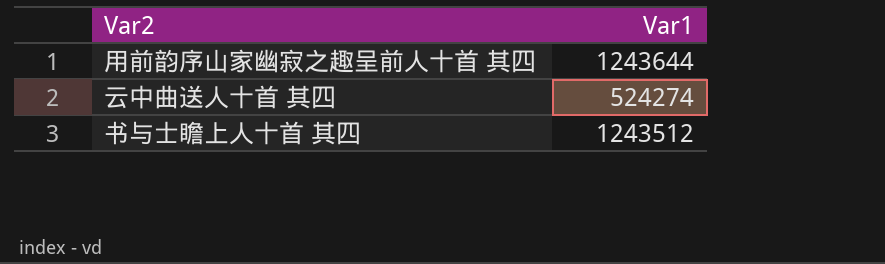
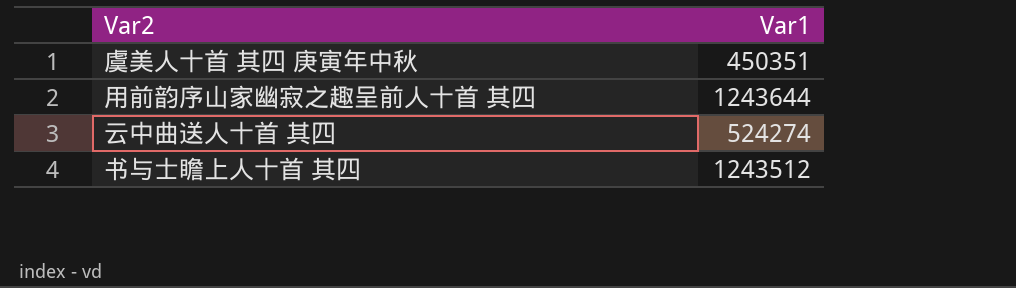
row 虞美人十首 其四 庚寅年中秋: none -> 450351

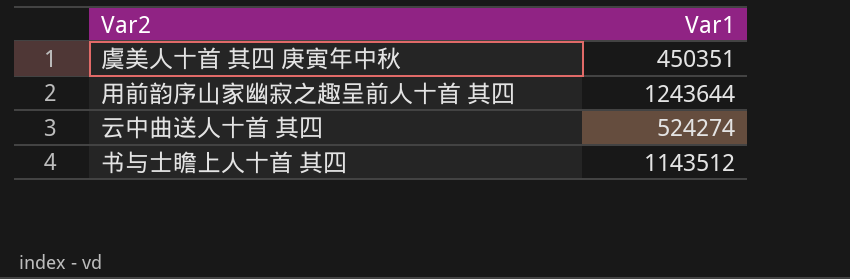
书与士瞻上人十首 其四 | Var1: 1243512 -> 1143512

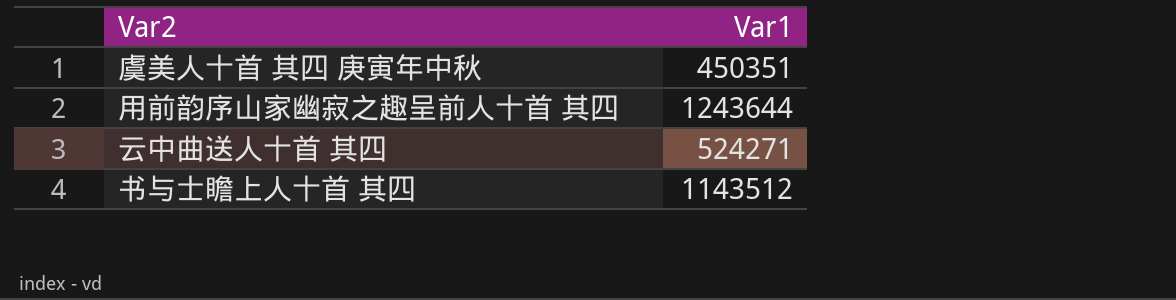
云中曲送人十首 其四 | Var1: 524274 -> 524271

